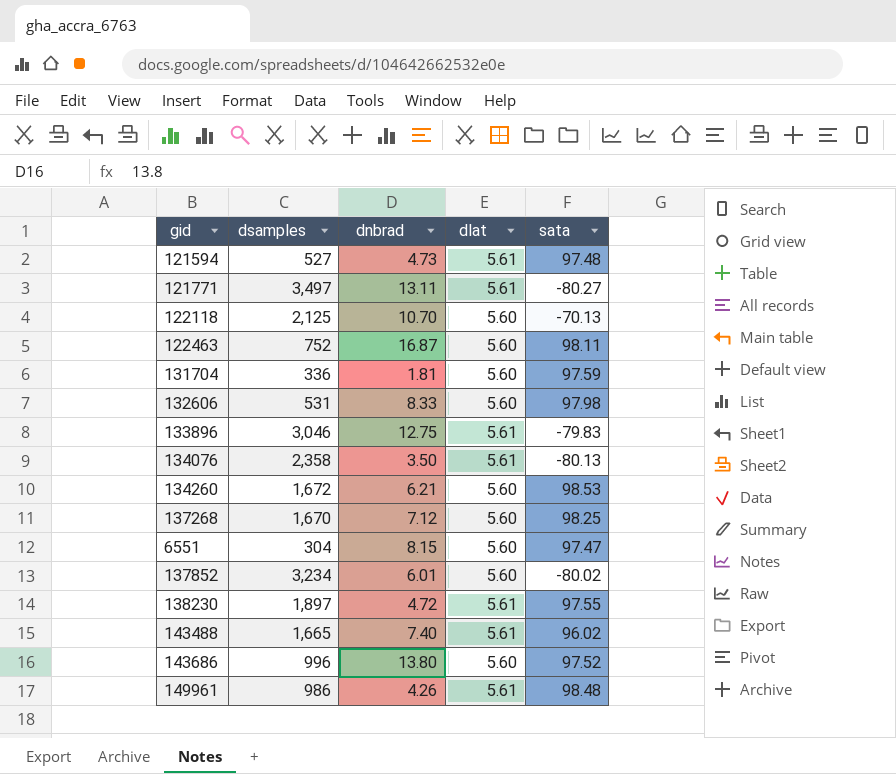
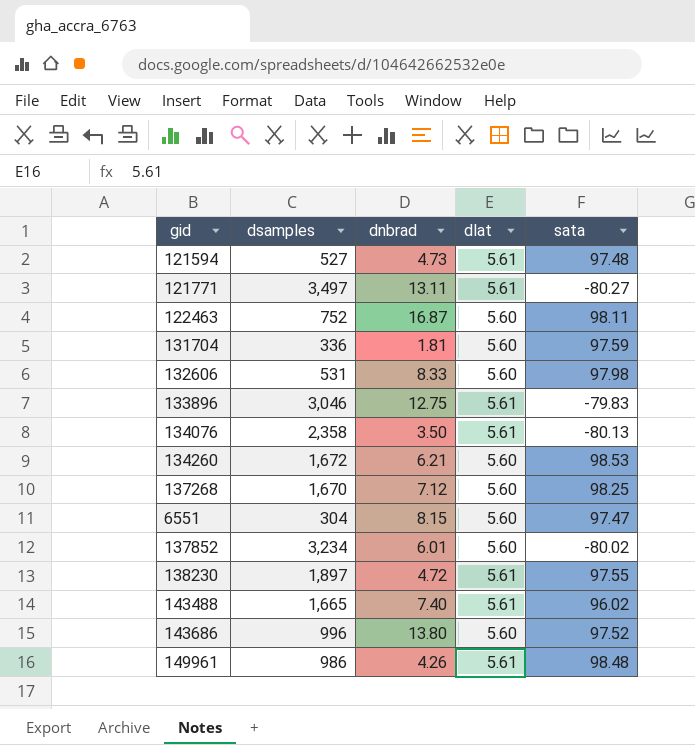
row 122118: 2,125 | 10.70 | 5.60 | -70.13 -> none

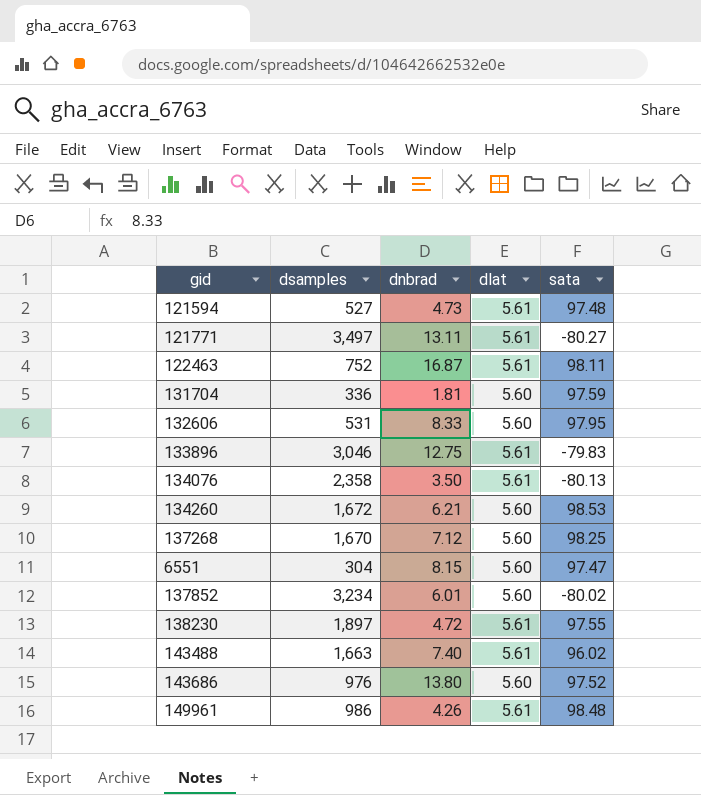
122463 | dlat: 5.60 -> 5.61
132606 | sata: 97.98 -> 97.95
143488 | dsamples: 1,665 -> 1,663
143686 | dsamples: 996 -> 976

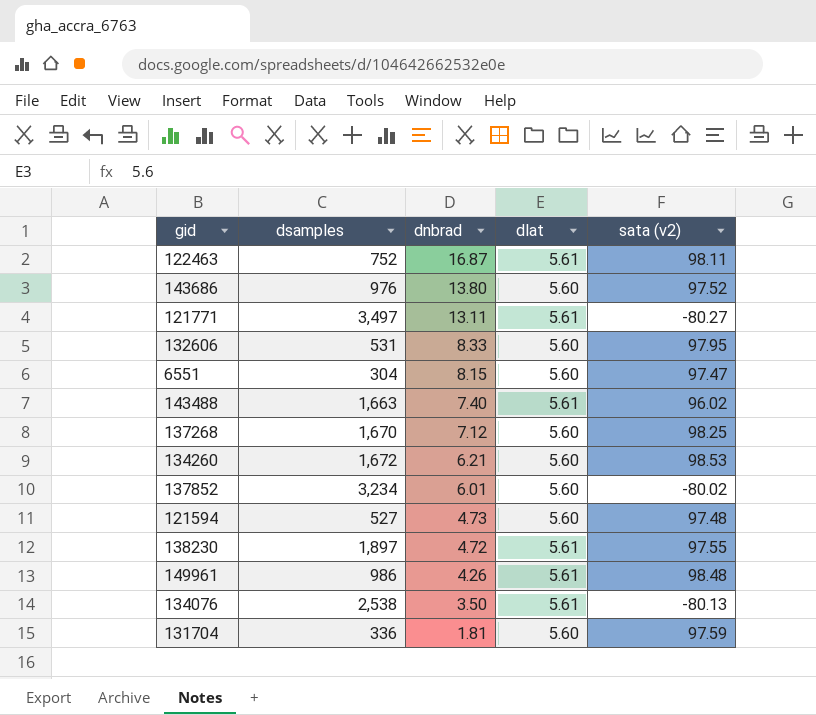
row order: none -> dnbrad descending
column name: sata -> sata (v2)
row 133896: 3,046 | 12.75 | 5.61 | -79.83 -> none
121594 | dlat: 5.61 -> 5.60
134076 | dsamples: 2,358 -> 2,538

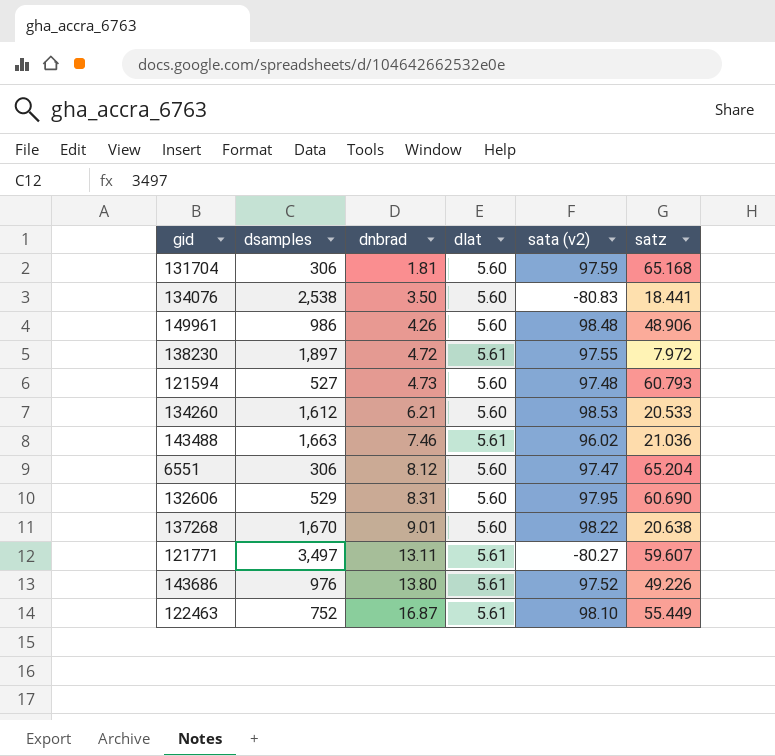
row order: dnbrad descending -> dnbrad ascending
column satz | position: none -> 6
row 137852: 3,234 | 6.01 | 5.60 | -80.02 -> none
131704 | dsamples: 336 -> 306
134076 | dlat: 5.61 -> 5.60
134076 | sata (v2): -80.13 -> -80.83
149961 | dlat: 5.61 -> 5.60
134260 | dsamples: 1,672 -> 1,612
143488 | dnbrad: 7.40 -> 7.46
6551 | dsamples: 304 -> 306
6551 | dnbrad: 8.15 -> 8.12
132606 | dsamples: 531 -> 529
132606 | dnbrad: 8.33 -> 8.31
137268 | dnbrad: 7.12 -> 9.01
137268 | sata (v2): 98.25 -> 98.22
143686 | dlat: 5.60 -> 5.61
122463 | sata (v2): 98.11 -> 98.10

